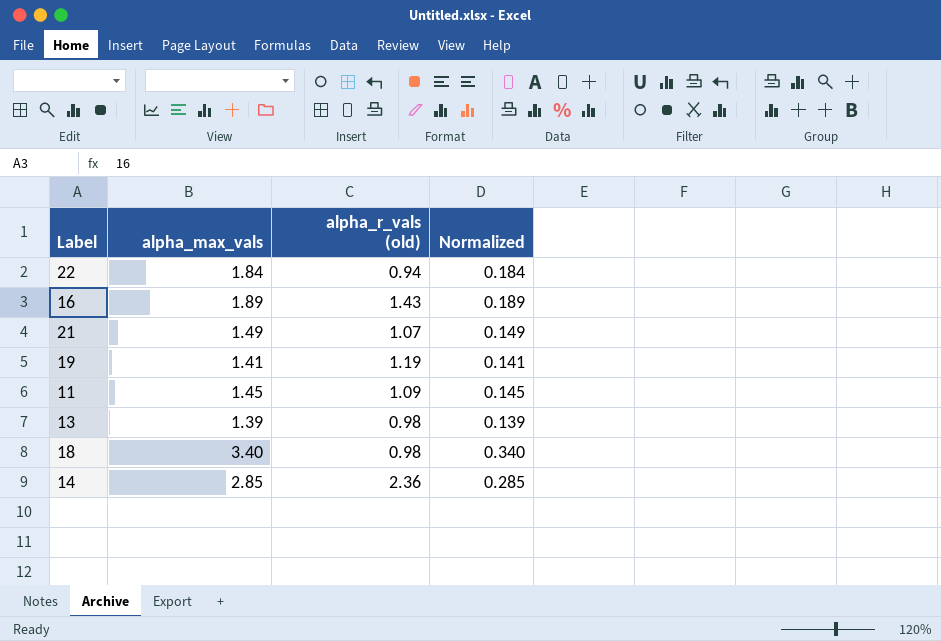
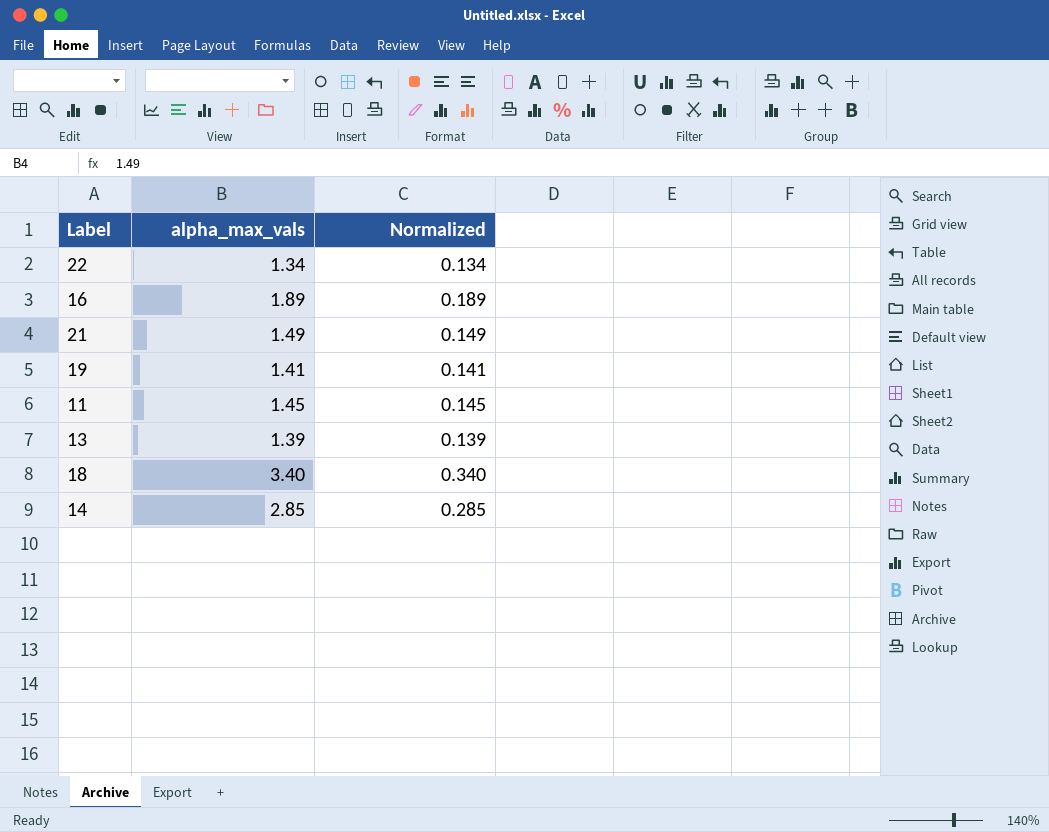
column alpha_r_vals (old) | position: 3 -> none
22 | alpha_max_vals: 1.84 -> 1.34
22 | Normalized: 0.184 -> 0.134

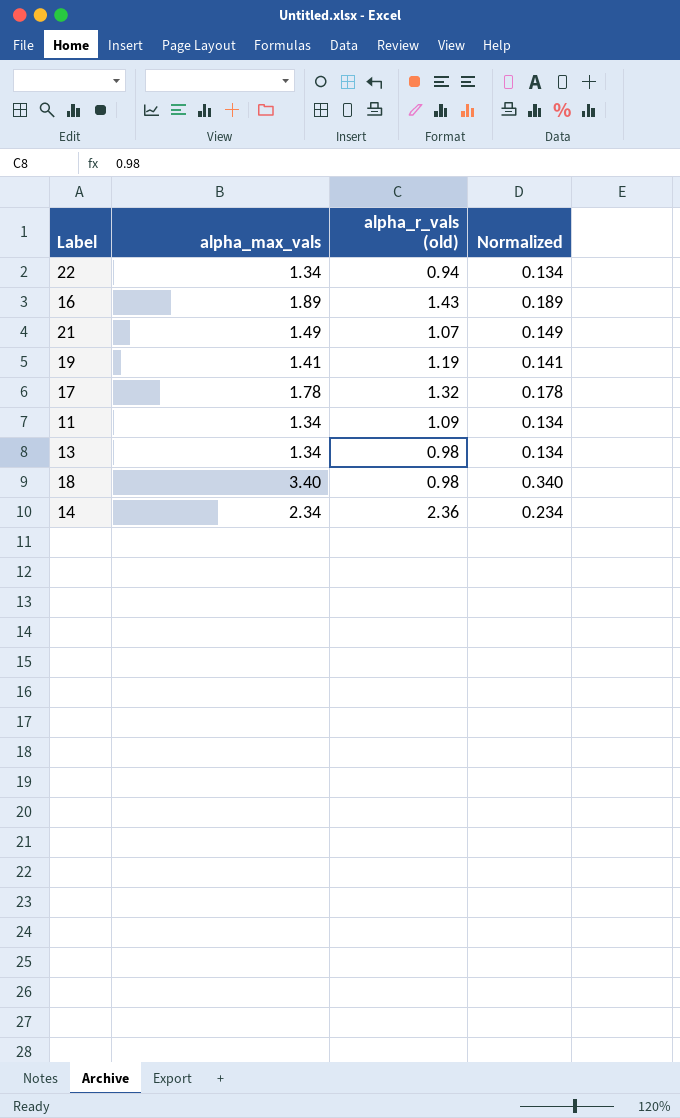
column alpha_r_vals (old) | position: none -> 3
row 17: none -> 1.78 | 1.32 | 0.178
11 | alpha_max_vals: 1.45 -> 1.34
11 | Normalized: 0.145 -> 0.134
13 | alpha_max_vals: 1.39 -> 1.34
13 | Normalized: 0.139 -> 0.134
14 | alpha_max_vals: 2.85 -> 2.34
14 | Normalized: 0.285 -> 0.234

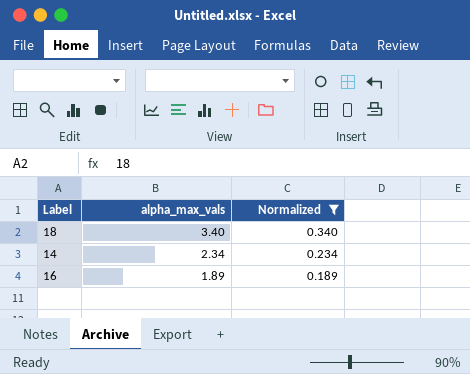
filter: none -> Normalized >= 0.189
row order: none -> alpha_max_vals descending
column alpha_r_vals (old) | position: 3 -> none

